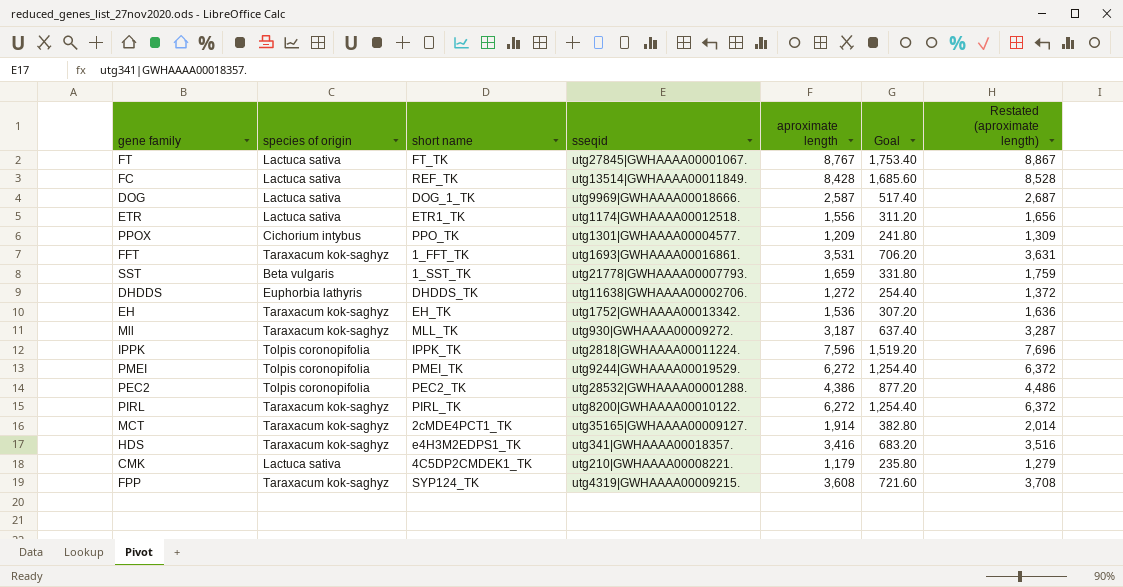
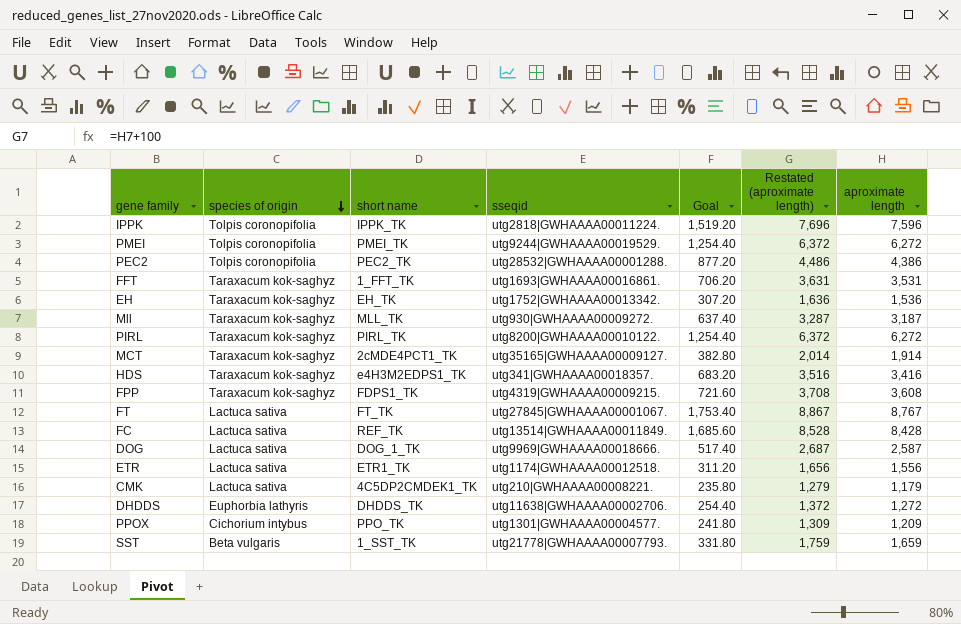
row order: none -> species of origin descending
column aproximate length | position: 5 -> 7
FPP | short name: SYP124_TK -> FDPS1_TK

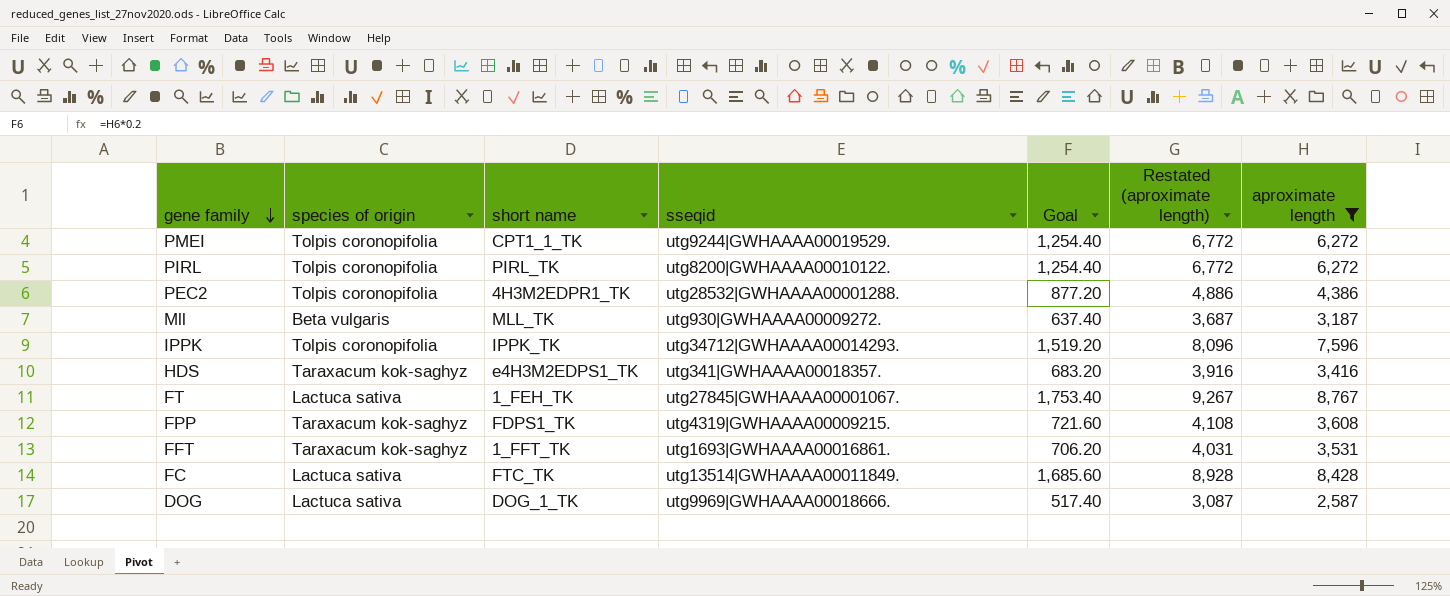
filter: none -> aproximate length >= 2,587
row order: species of origin descending -> gene family descending
column Restated (aproximate length) | formula: [aproximate length] + 100 -> [aproximate length] + 500
PMEI | short name: PMEI_TK -> CPT1_1_TK
PIRL | species of origin: Taraxacum kok-saghyz -> Tolpis coronopifolia
PEC2 | short name: PEC2_TK -> 4H3M2EDPR1_TK
Mll | species of origin: Taraxacum kok-saghyz -> Beta vulgaris
IPPK | sseqid: utg2818|GWHAAAA00011224. -> utg34712|GWHAAAA00014293.
FT | short name: FT_TK -> 1_FEH_TK
FC | short name: REF_TK -> FTC_TK

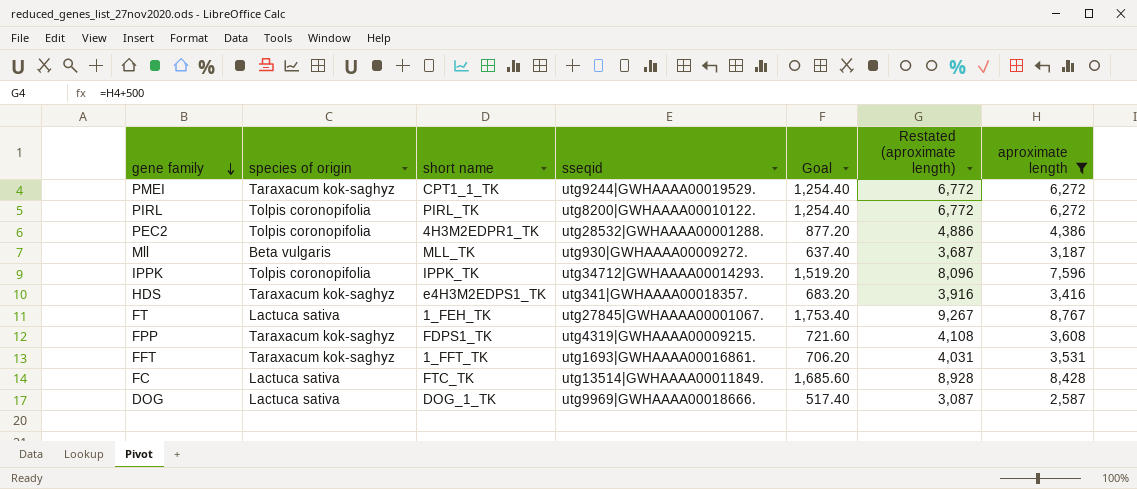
PMEI | species of origin: Tolpis coronopifolia -> Taraxacum kok-saghyz

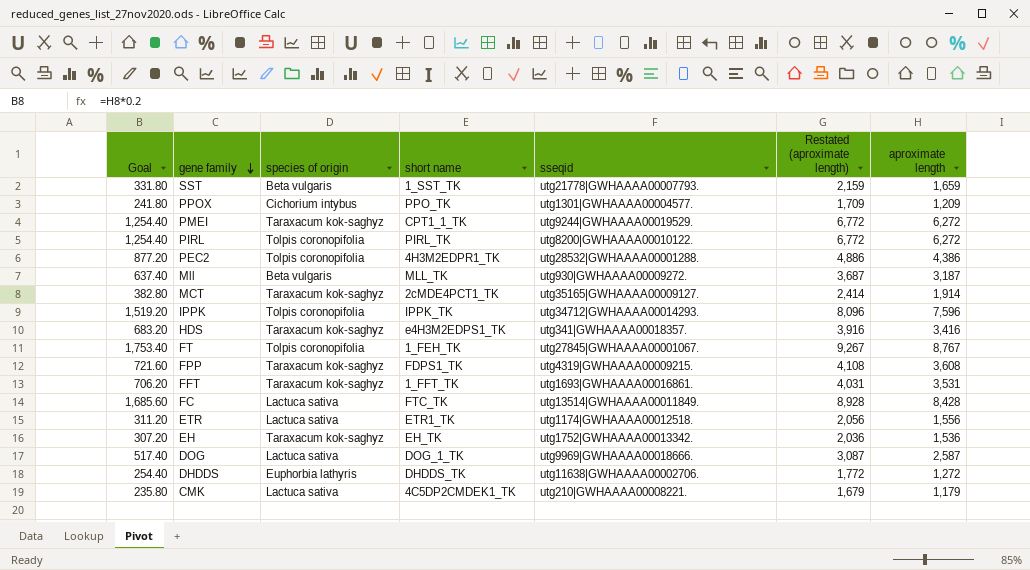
filter: aproximate length >= 2,587 -> none
column Goal | position: 5 -> 1
FT | species of origin: Lactuca sativa -> Tolpis coronopifolia

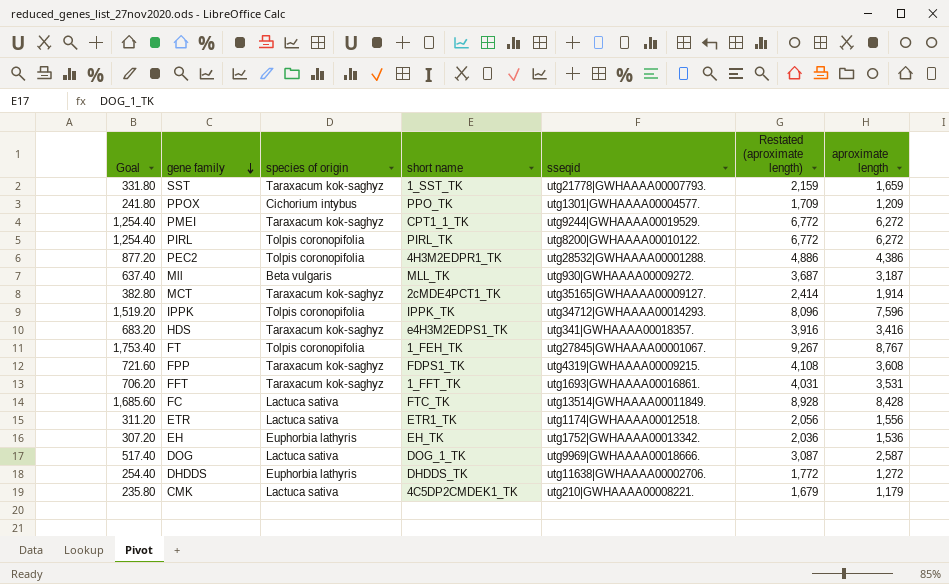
SST | species of origin: Beta vulgaris -> Taraxacum kok-saghyz
EH | species of origin: Taraxacum kok-saghyz -> Euphorbia lathyris

